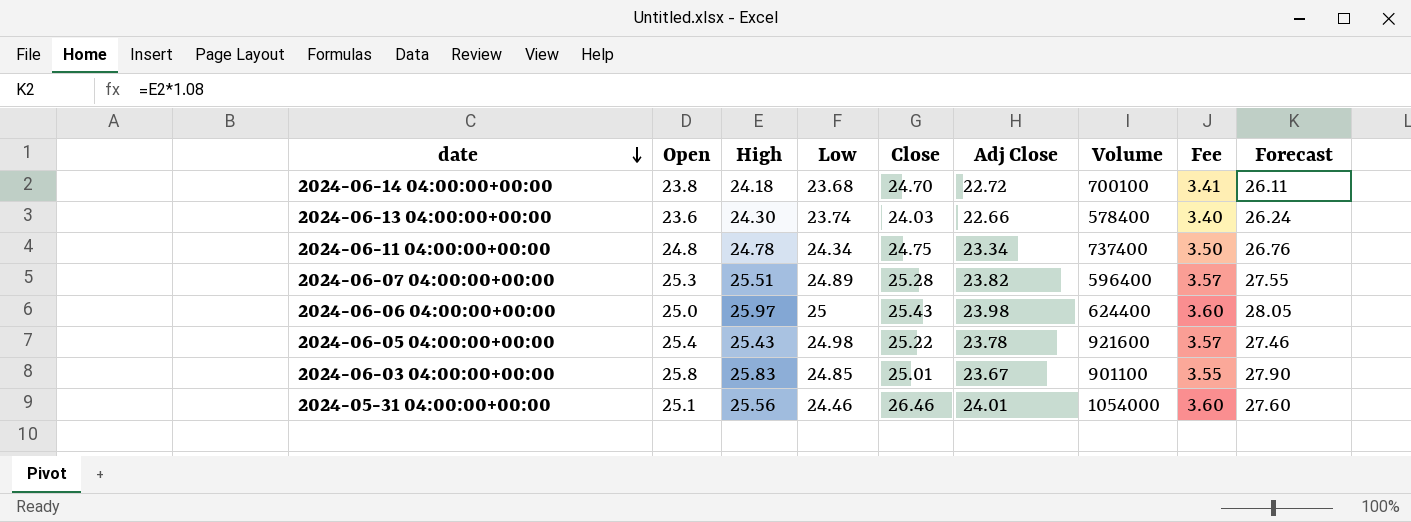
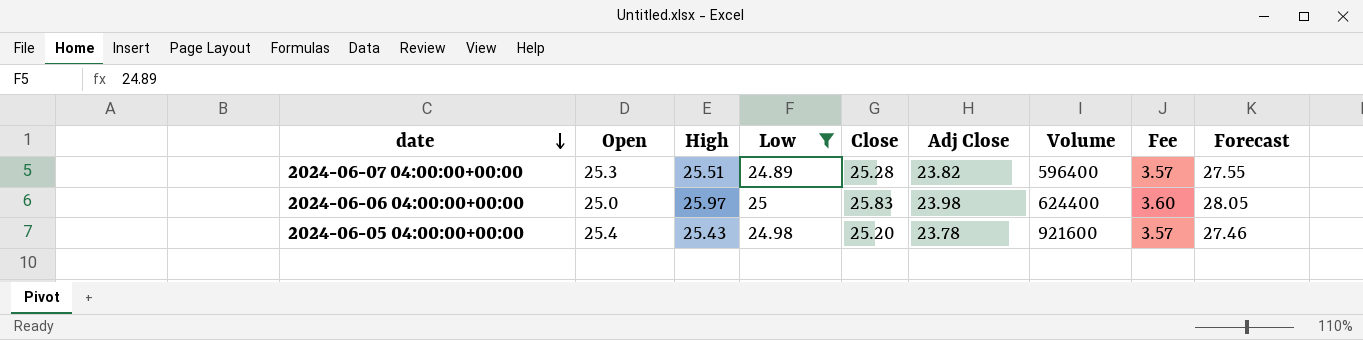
filter: none -> Low >= 24.89
2024-06-06 04:00:00+00:00 | Close: 25.43 -> 25.83
2024-06-05 04:00:00+00:00 | Close: 25.22 -> 25.20

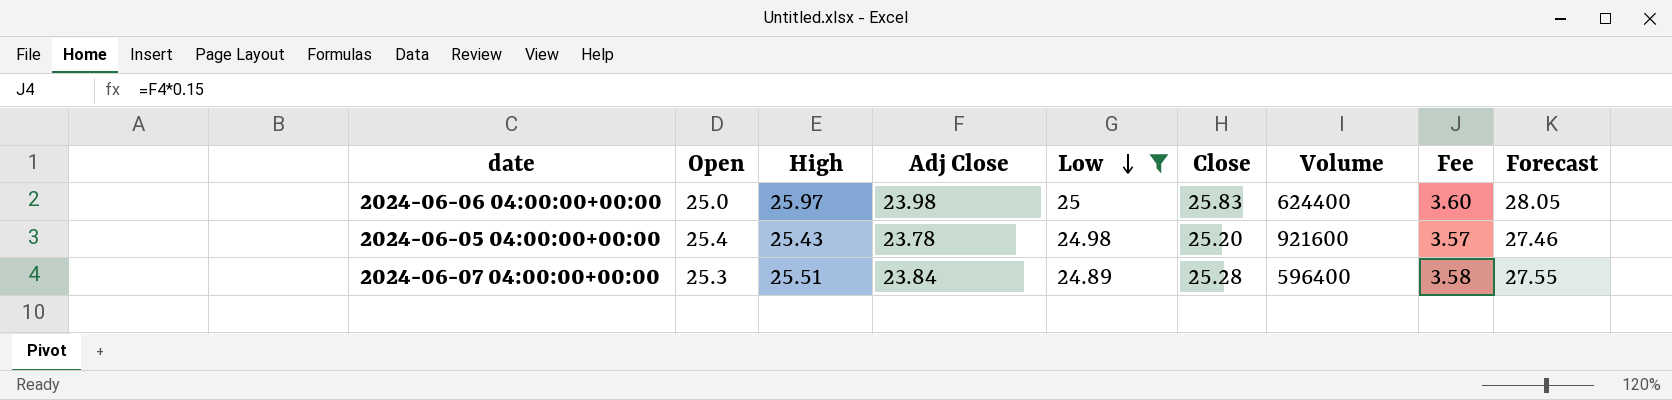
row order: date descending -> Low descending
column Adj Close | position: 6 -> 4
2024-06-07 04:00:00+00:00 | Adj Close: 23.82 -> 23.84
2024-06-07 04:00:00+00:00 | Fee: 3.57 -> 3.58

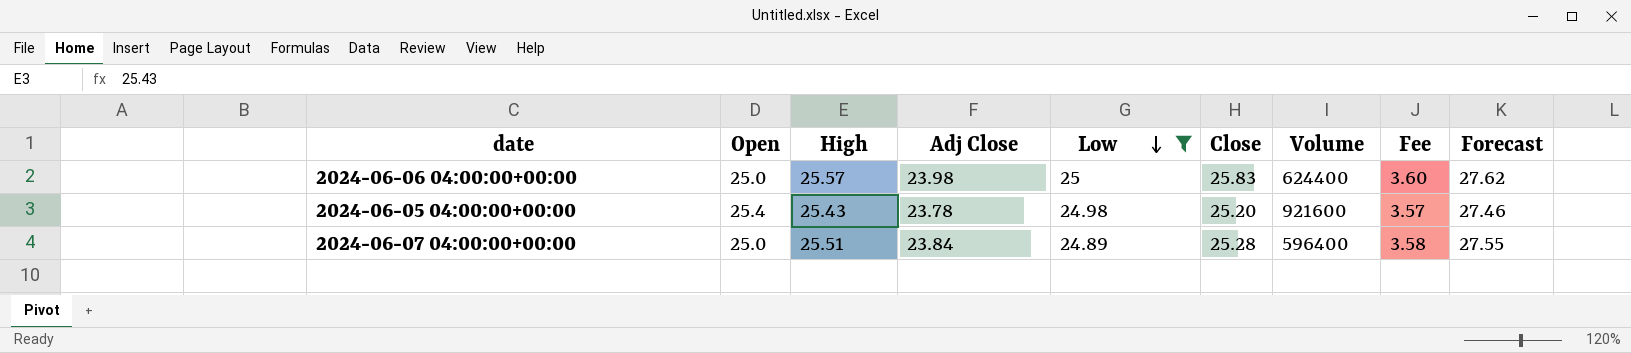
2024-06-06 04:00:00+00:00 | High: 25.97 -> 25.57
2024-06-06 04:00:00+00:00 | Forecast: 28.05 -> 27.62
2024-06-07 04:00:00+00:00 | Open: 25.3 -> 25.0

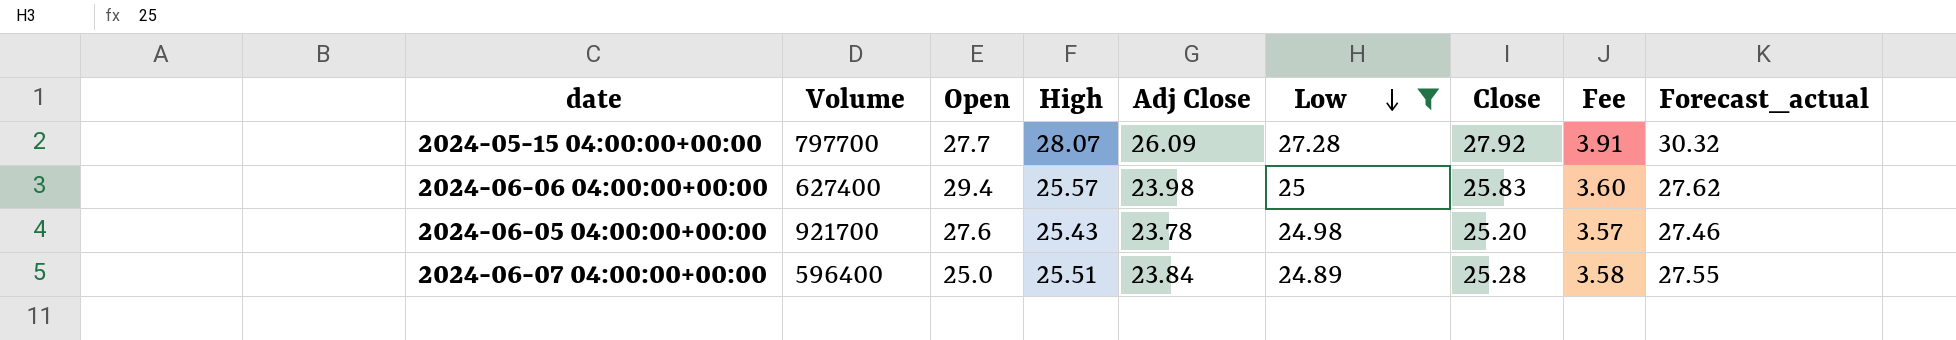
column Volume | position: 7 -> 2
column name: Forecast -> Forecast_actual
row 2024-05-15 04:00:00+00:00: none -> 797700 | 27.7 | 28.07 | 26.09 | 27.28 | 27.92 | 3.91 | 30.32
2024-06-06 04:00:00+00:00 | Volume: 624400 -> 627400
2024-06-06 04:00:00+00:00 | Open: 25.0 -> 29.4
2024-06-05 04:00:00+00:00 | Volume: 921600 -> 921700
2024-06-05 04:00:00+00:00 | Open: 25.4 -> 27.6

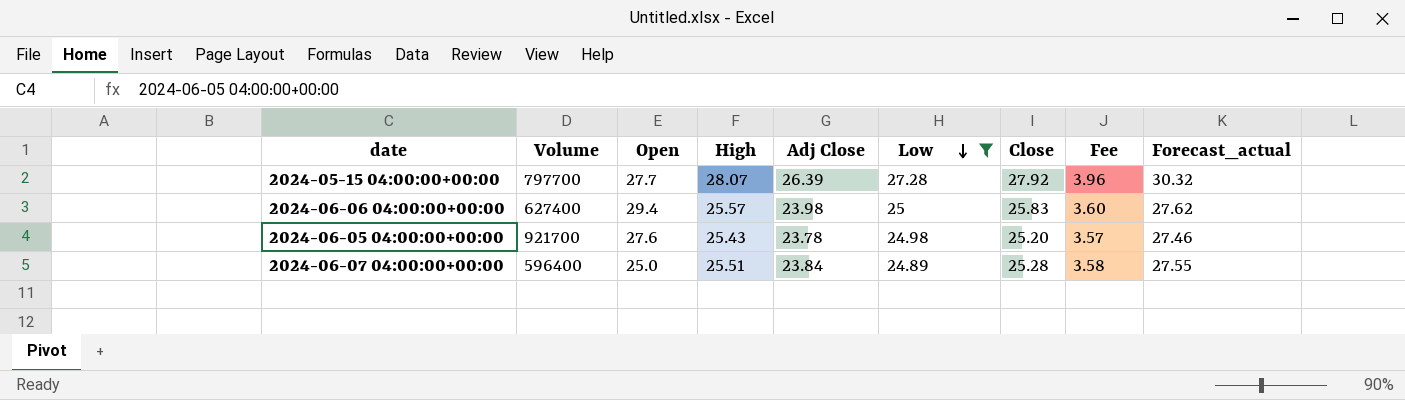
2024-05-15 04:00:00+00:00 | Adj Close: 26.09 -> 26.39
2024-05-15 04:00:00+00:00 | Fee: 3.91 -> 3.96

